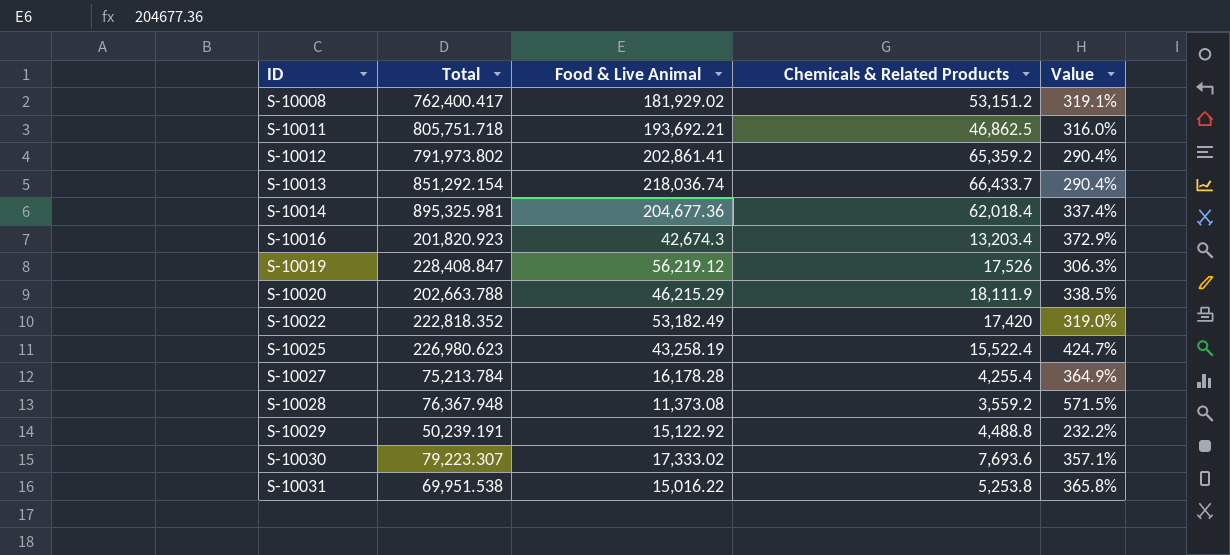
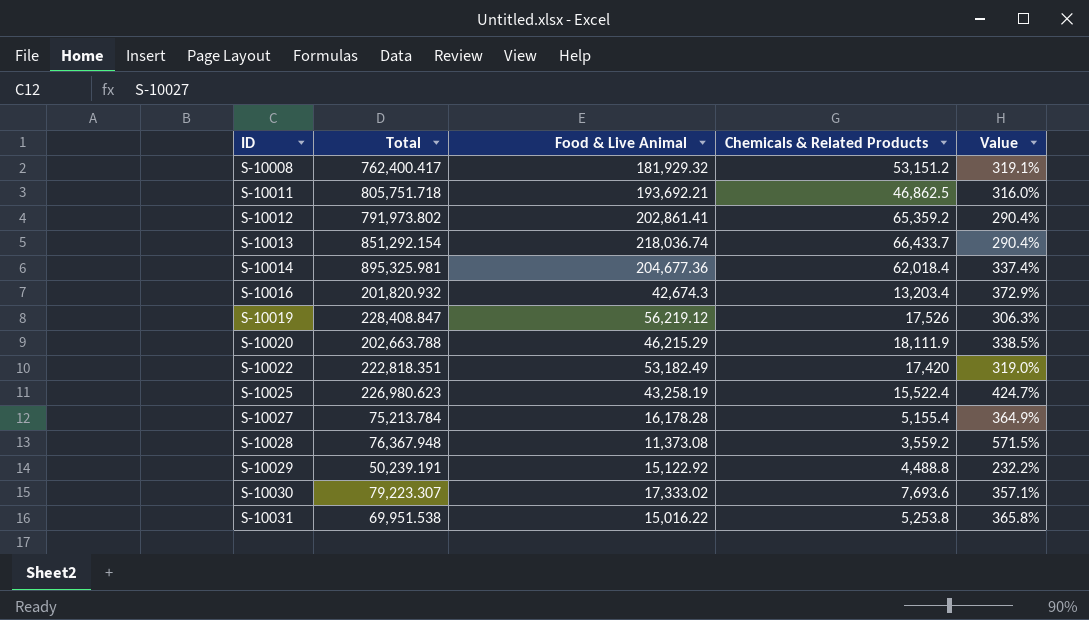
S-10008 | Food & Live Animal: 181,929.02 -> 181,929.32
S-10016 | Total: 201,820.923 -> 201,820.932
S-10022 | Total: 222,818.352 -> 222,818.351
S-10027 | Chemicals & Related Products: 4,255.4 -> 5,155.4

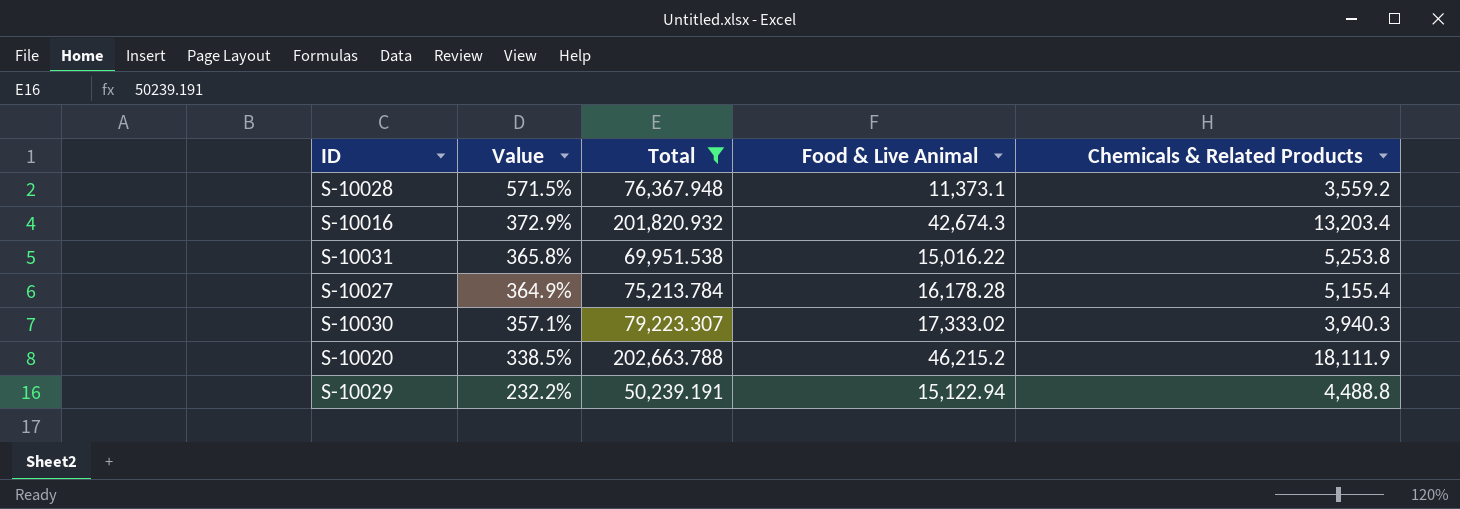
filter: none -> Total <= 202,663.788
row order: ID ascending -> Value descending
column Value | position: 5 -> 2
S-10028 | Food & Live Animal: 11,373.08 -> 11,373.1
S-10030 | Chemicals & Related Products: 7,693.6 -> 3,940.3
S-10020 | Food & Live Animal: 46,215.29 -> 46,215.2
S-10029 | Food & Live Animal: 15,122.92 -> 15,122.94

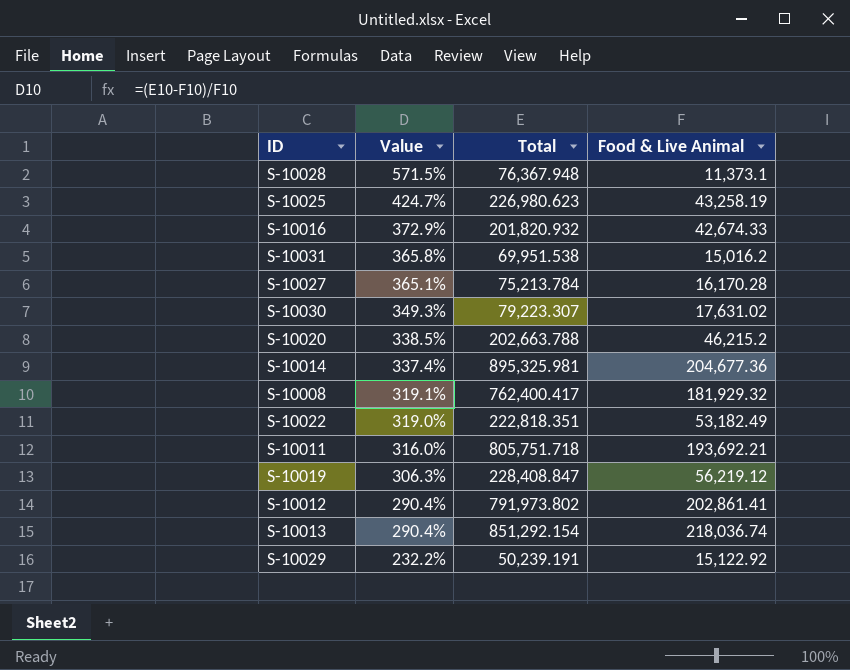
filter: Total <= 202,663.788 -> none
column Chemicals & Related Products | position: 5 -> none
S-10016 | Food & Live Animal: 42,674.3 -> 42,674.33
S-10031 | Food & Live Animal: 15,016.22 -> 15,016.2
S-10027 | Value: 364.9% -> 365.1%
S-10027 | Food & Live Animal: 16,178.28 -> 16,170.28
S-10030 | Value: 357.1% -> 349.3%
S-10030 | Food & Live Animal: 17,333.02 -> 17,631.02
S-10029 | Food & Live Animal: 15,122.94 -> 15,122.92

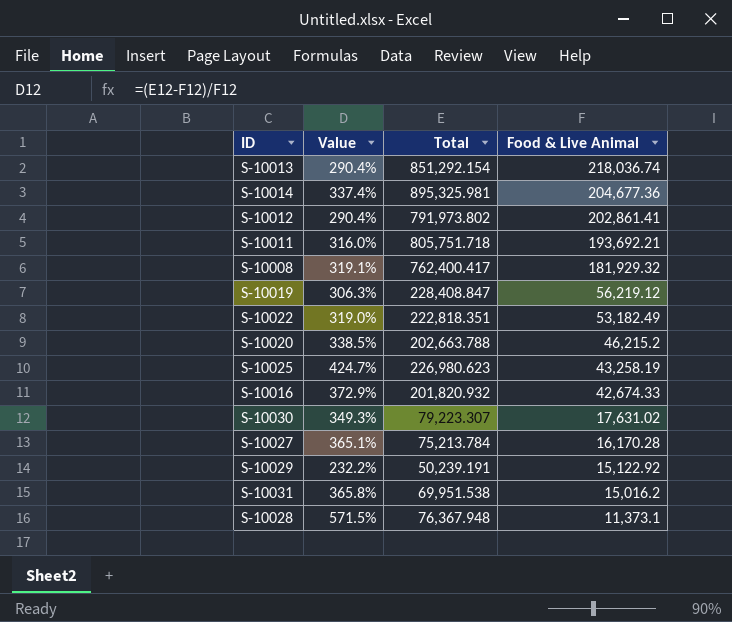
row order: Value descending -> Food & Live Animal descending

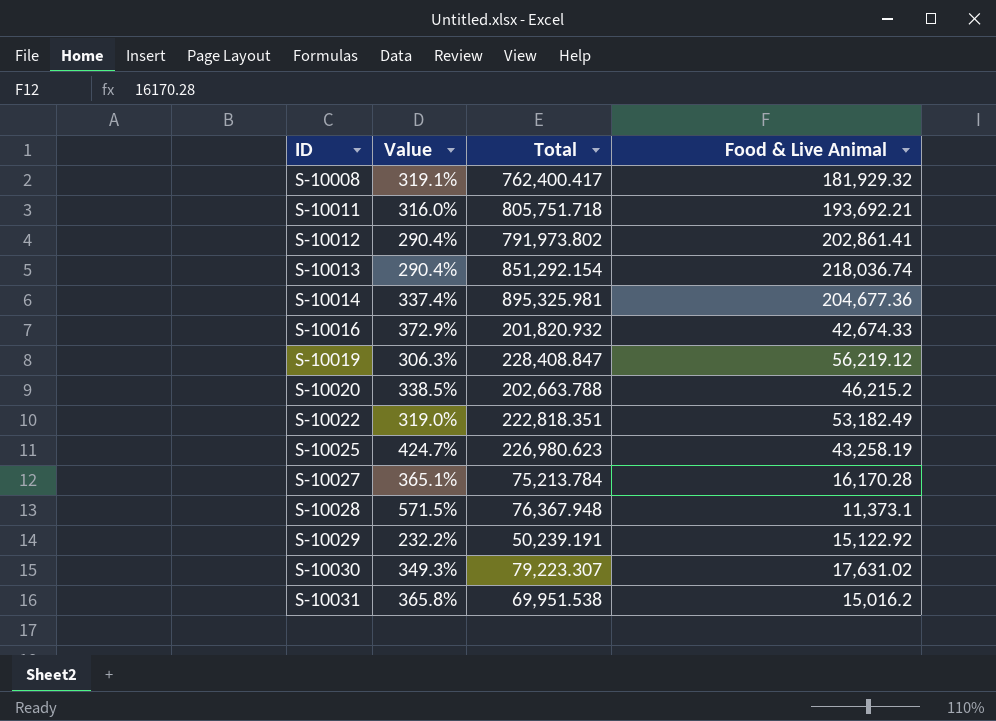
row order: Food & Live Animal descending -> ID ascending

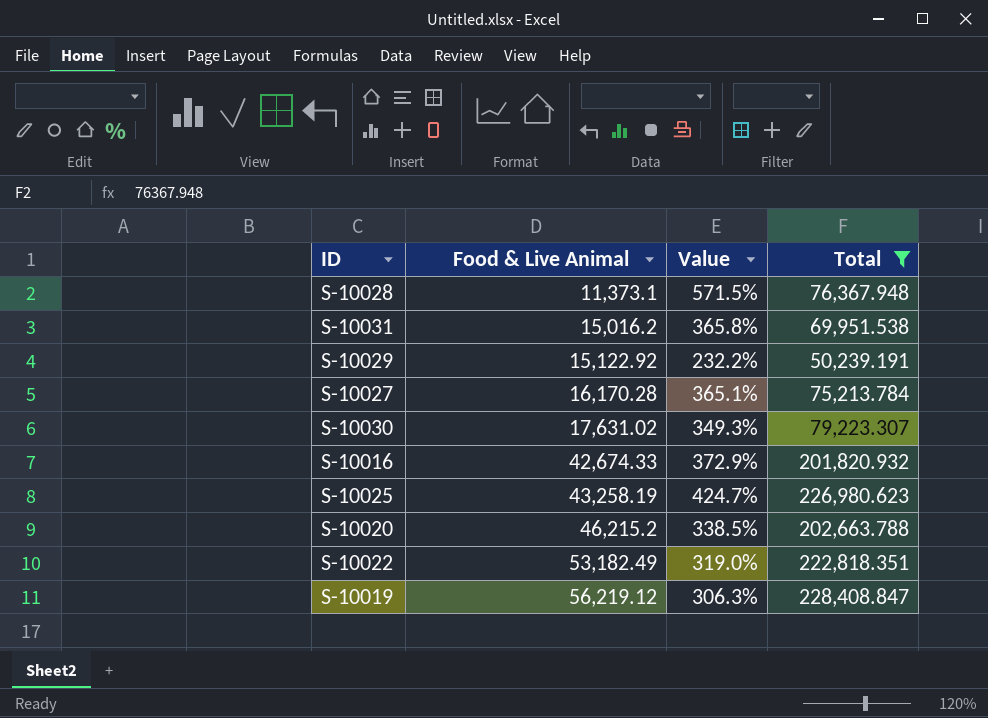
filter: none -> Total <= 228,408.847
row order: ID ascending -> Food & Live Animal ascending
column Food & Live Animal | position: 4 -> 2

